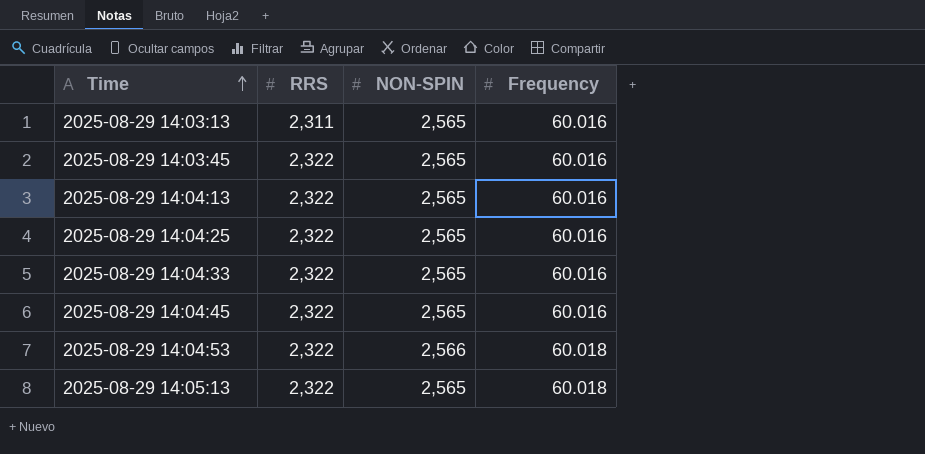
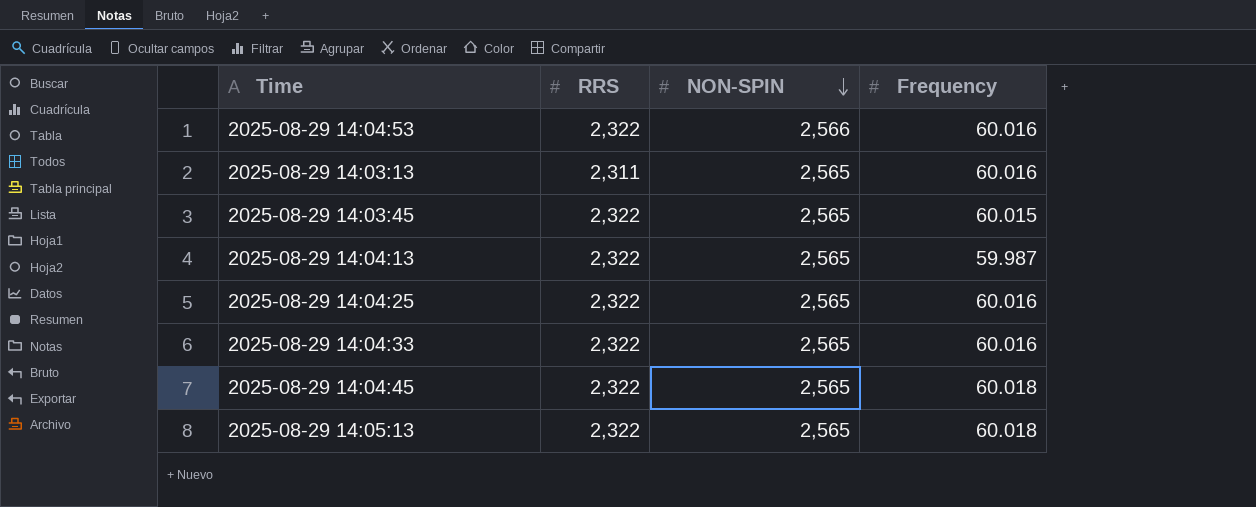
row order: Time ascending -> NON-SPIN descending
2025-08-29 14:04:53 | Frequency: 60.018 -> 60.016
2025-08-29 14:03:45 | Frequency: 60.016 -> 60.015
2025-08-29 14:04:13 | Frequency: 60.016 -> 59.987
2025-08-29 14:04:45 | Frequency: 60.016 -> 60.018

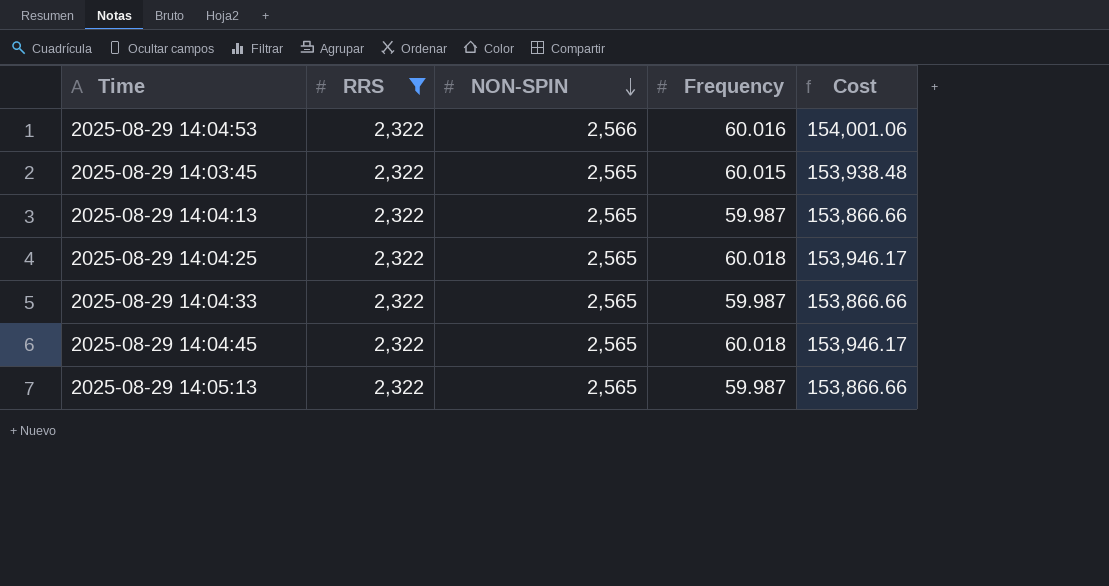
filter: none -> RRS = 2,322
column Cost | formula: none -> [NON-SPIN] * [Frequency]
2025-08-29 14:04:25 | Frequency: 60.016 -> 60.018
2025-08-29 14:04:33 | Frequency: 60.016 -> 59.987
2025-08-29 14:05:13 | Frequency: 60.018 -> 59.987

